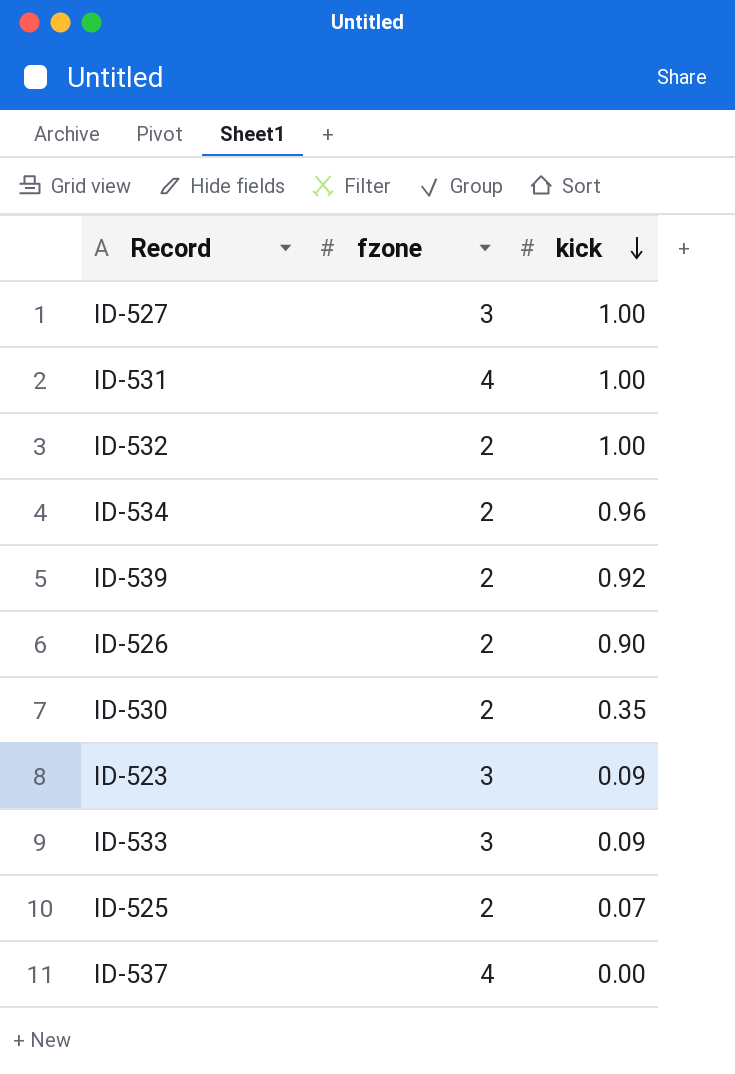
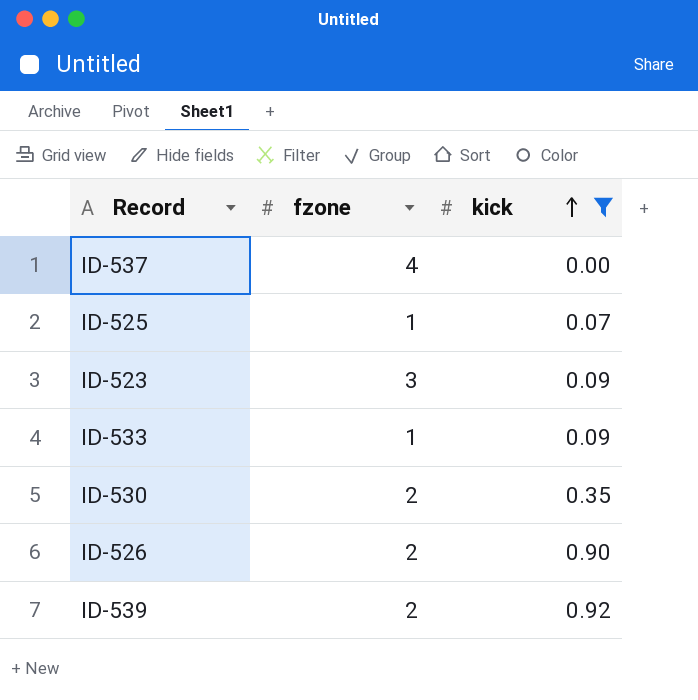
filter: none -> kick <= 0.92
row order: kick descending -> kick ascending
ID-525 | fzone: 2 -> 1
ID-533 | fzone: 3 -> 1

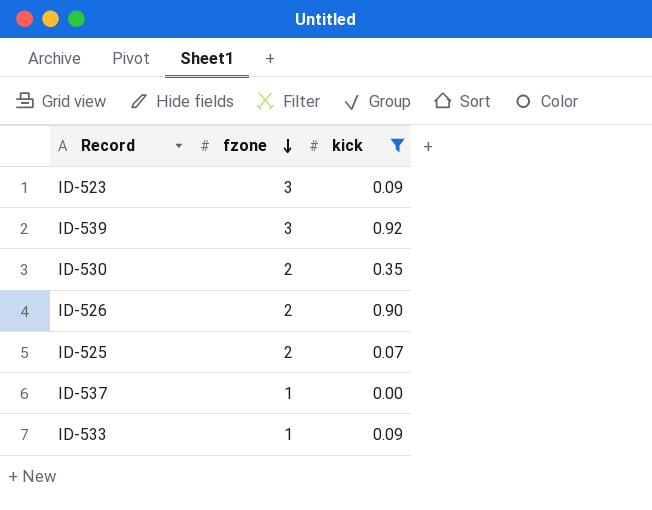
row order: kick ascending -> fzone descending
ID-539 | fzone: 2 -> 3
ID-525 | fzone: 1 -> 2
ID-537 | fzone: 4 -> 1

